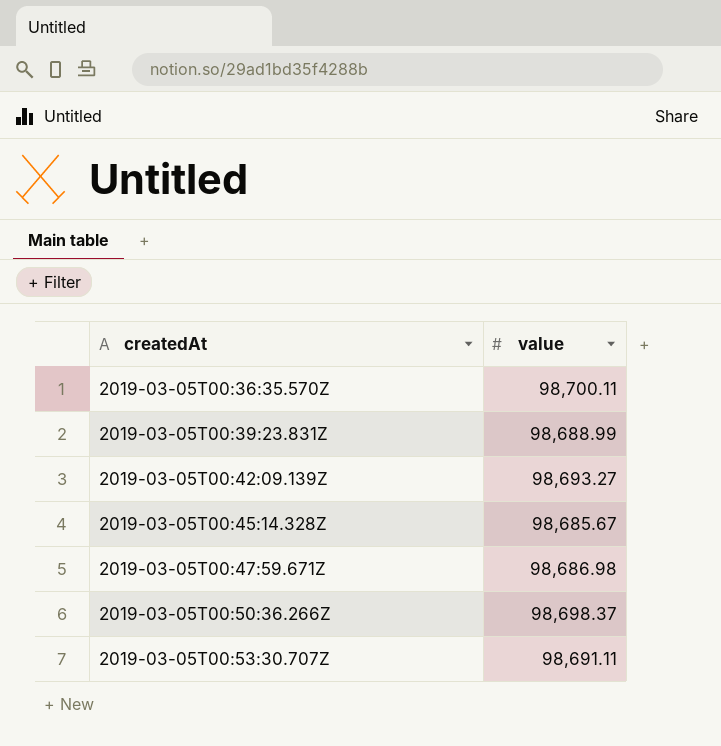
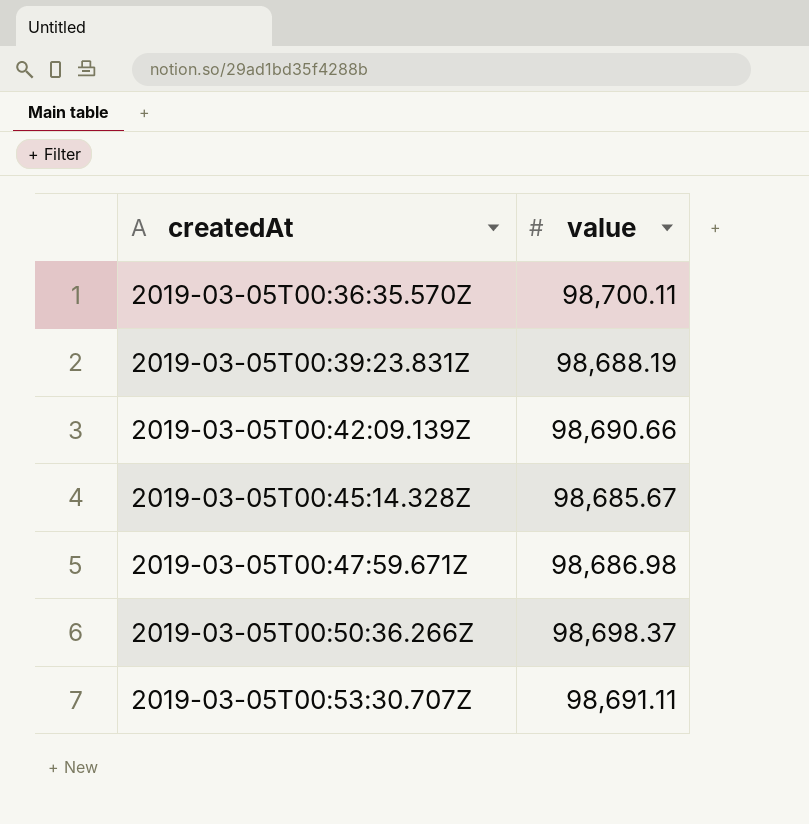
2019-03-05T00:39:23.831Z | value: 98,688.99 -> 98,688.19
2019-03-05T00:42:09.139Z | value: 98,693.27 -> 98,690.66

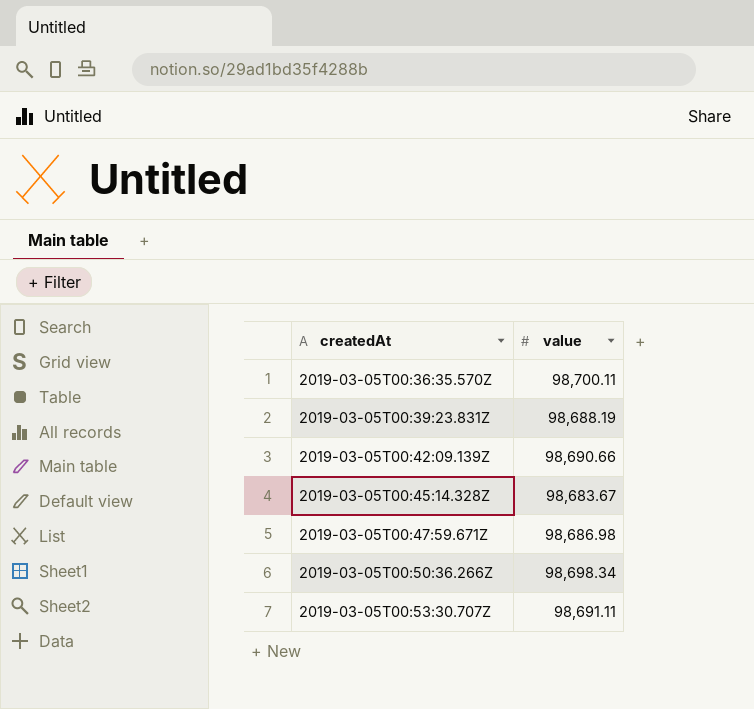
2019-03-05T00:45:14.328Z | value: 98,685.67 -> 98,683.67
2019-03-05T00:50:36.266Z | value: 98,698.37 -> 98,698.34

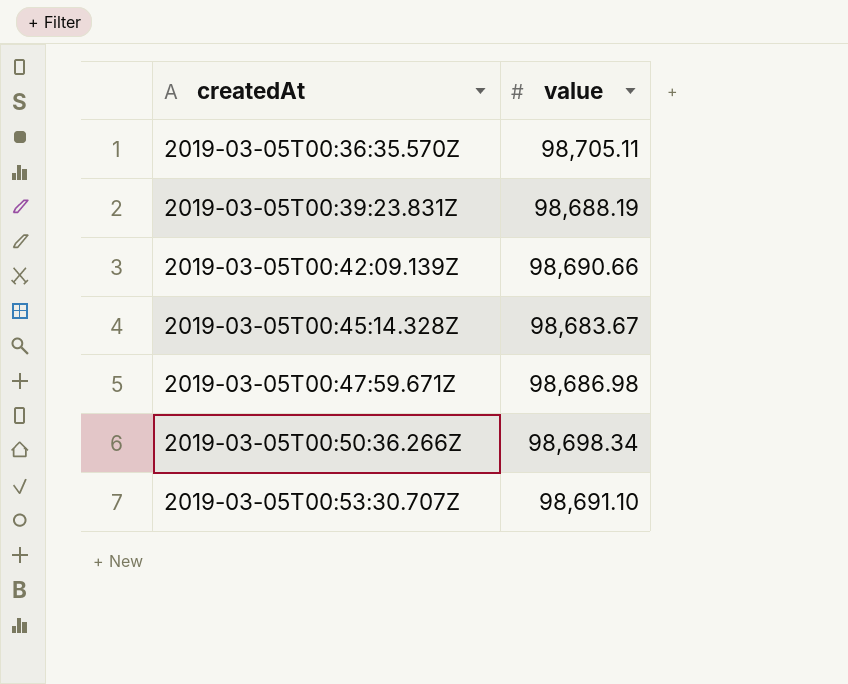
2019-03-05T00:36:35.570Z | value: 98,700.11 -> 98,705.11
2019-03-05T00:53:30.707Z | value: 98,691.11 -> 98,691.10

